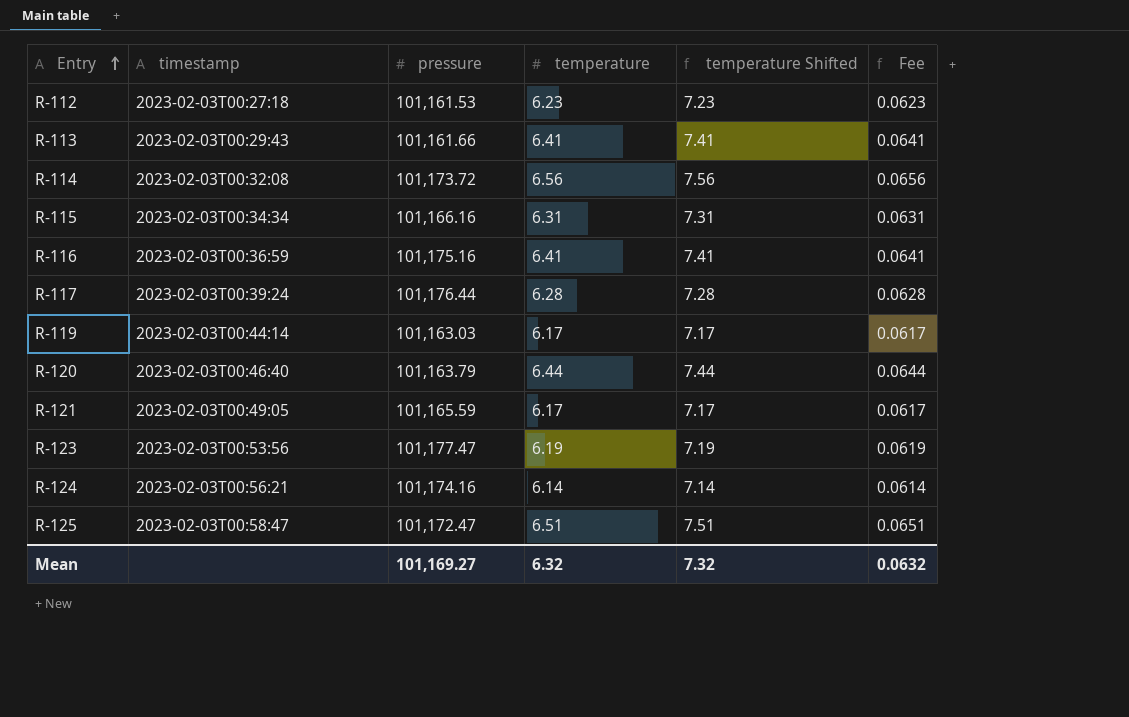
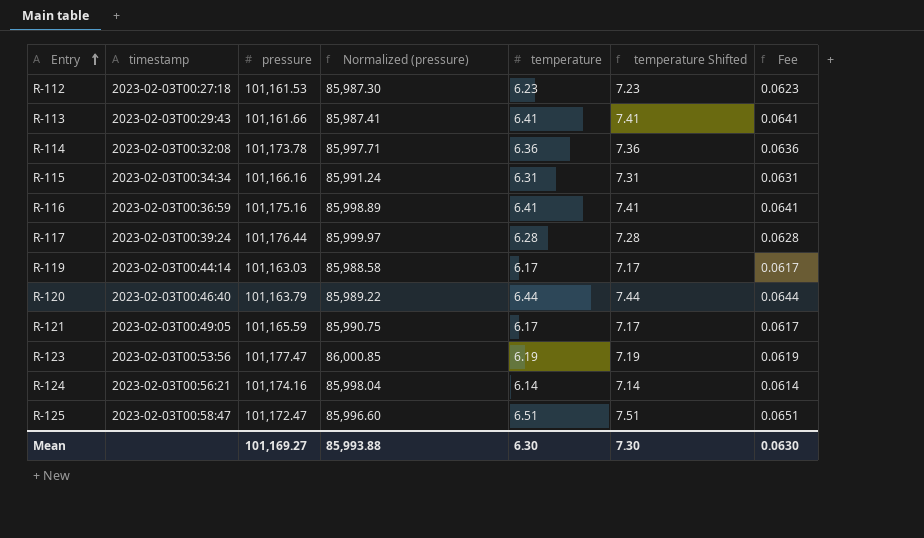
column Normalized (pressure) | formula: none -> [pressure] * 0.85
R-114 | pressure: 101,173.72 -> 101,173.78
R-114 | temperature: 6.56 -> 6.36
R-114 | temperature Shifted: 7.56 -> 7.36
R-114 | Fee: 0.0656 -> 0.0636
Mean | temperature: 6.32 -> 6.30
Mean | temperature Shifted: 7.32 -> 7.30
Mean | Fee: 0.0632 -> 0.0630

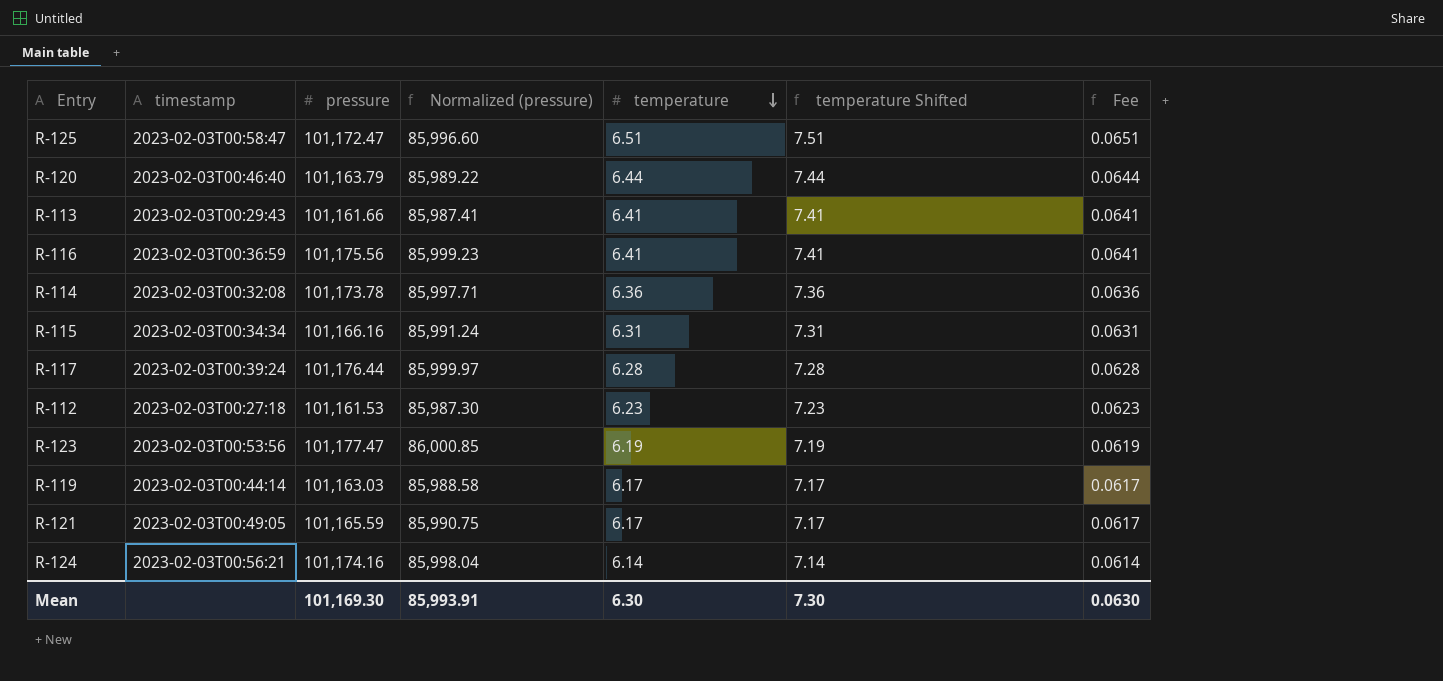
row order: Entry ascending -> temperature descending
R-116 | pressure: 101,175.16 -> 101,175.56
R-116 | Normalized (pressure): 85,998.89 -> 85,999.23
Mean | pressure: 101,169.27 -> 101,169.30
Mean | Normalized (pressure): 85,993.88 -> 85,993.91

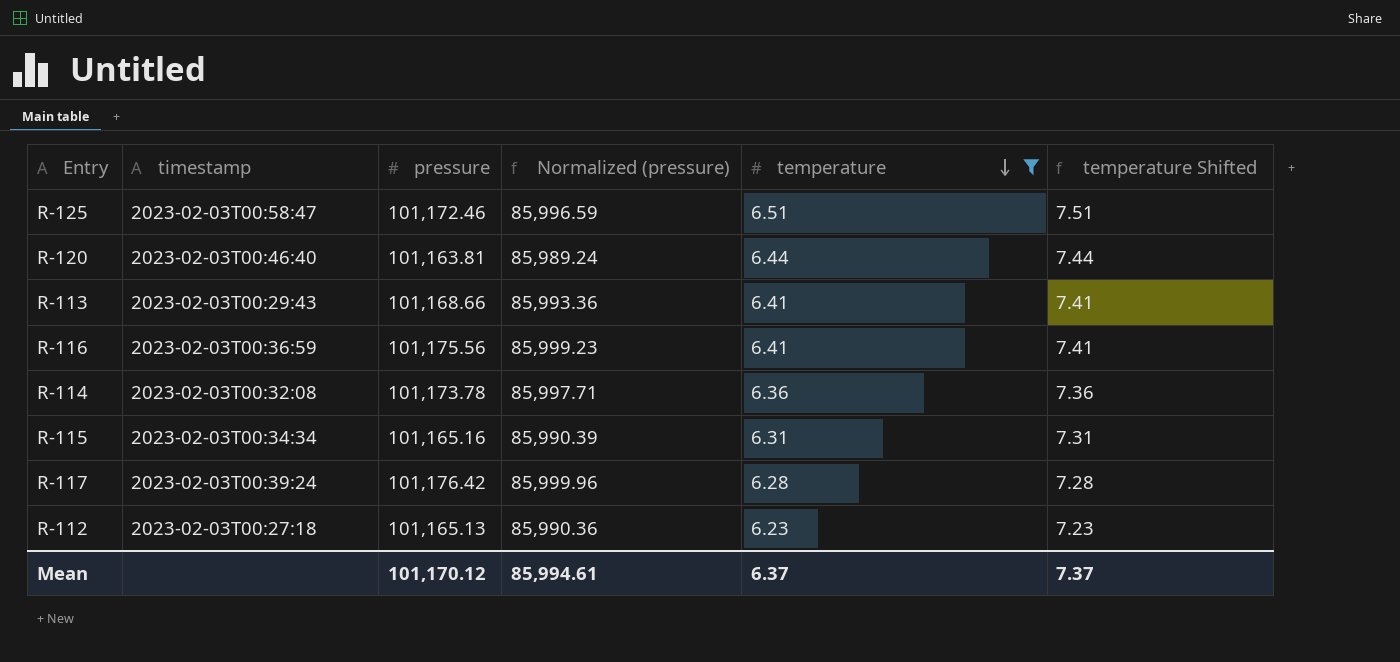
filter: none -> temperature >= 6.23
column Fee | formula: [temperature] * 0.01 -> none
R-125 | pressure: 101,172.47 -> 101,172.46
R-125 | Normalized (pressure): 85,996.60 -> 85,996.59
R-120 | pressure: 101,163.79 -> 101,163.81
R-120 | Normalized (pressure): 85,989.22 -> 85,989.24
R-113 | pressure: 101,161.66 -> 101,168.66
R-113 | Normalized (pressure): 85,987.41 -> 85,993.36
R-115 | pressure: 101,166.16 -> 101,165.16
R-115 | Normalized (pressure): 85,991.24 -> 85,990.39
R-117 | pressure: 101,176.44 -> 101,176.42
R-117 | Normalized (pressure): 85,999.97 -> 85,999.96
R-112 | pressure: 101,161.53 -> 101,165.13
R-112 | Normalized (pressure): 85,987.30 -> 85,990.36
Mean | pressure: 101,169.30 -> 101,170.12
Mean | Normalized (pressure): 85,993.91 -> 85,994.61
Mean | temperature: 6.30 -> 6.37
Mean | temperature Shifted: 7.30 -> 7.37

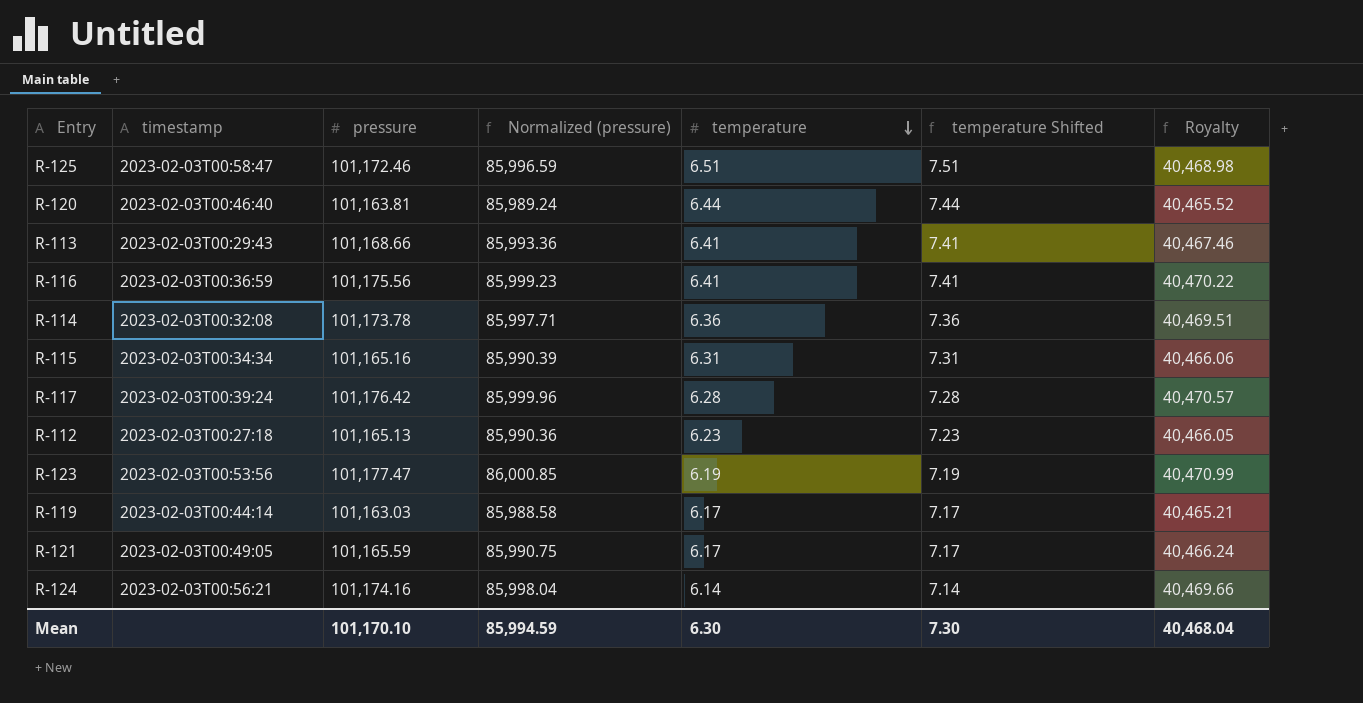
filter: temperature >= 6.23 -> none
column Royalty | formula: none -> [pressure] * 0.4
Mean | pressure: 101,170.12 -> 101,170.10
Mean | Normalized (pressure): 85,994.61 -> 85,994.59
Mean | temperature: 6.37 -> 6.30
Mean | temperature Shifted: 7.37 -> 7.30

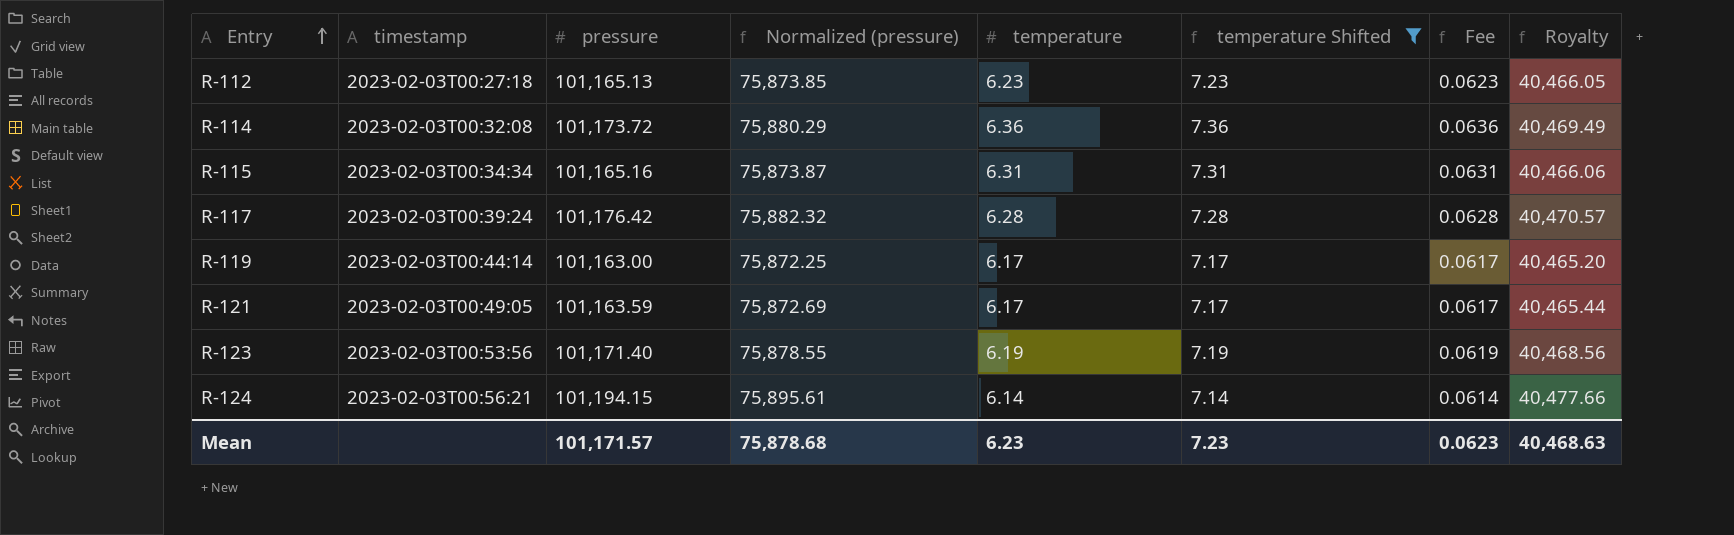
filter: none -> temperature Shifted <= 7.36
row order: temperature descending -> Entry ascending
column Normalized (pressure) | formula: [pressure] * 0.85 -> [pressure] * 0.75
column Fee | formula: none -> [temperature] * 0.01
R-114 | pressure: 101,173.78 -> 101,173.72
R-114 | Royalty: 40,469.51 -> 40,469.49
R-119 | pressure: 101,163.03 -> 101,163.00
R-119 | Royalty: 40,465.21 -> 40,465.20
R-121 | pressure: 101,165.59 -> 101,163.59
R-121 | Royalty: 40,466.24 -> 40,465.44
R-123 | pressure: 101,177.47 -> 101,171.40
R-123 | Royalty: 40,470.99 -> 40,468.56
R-124 | pressure: 101,174.16 -> 101,194.15
R-124 | Royalty: 40,469.66 -> 40,477.66
Mean | pressure: 101,170.10 -> 101,171.57
Mean | Normalized (pressure): 85,994.59 -> 75,878.68
Mean | temperature: 6.30 -> 6.23
Mean | temperature Shifted: 7.30 -> 7.23
Mean | Royalty: 40,468.04 -> 40,468.63

